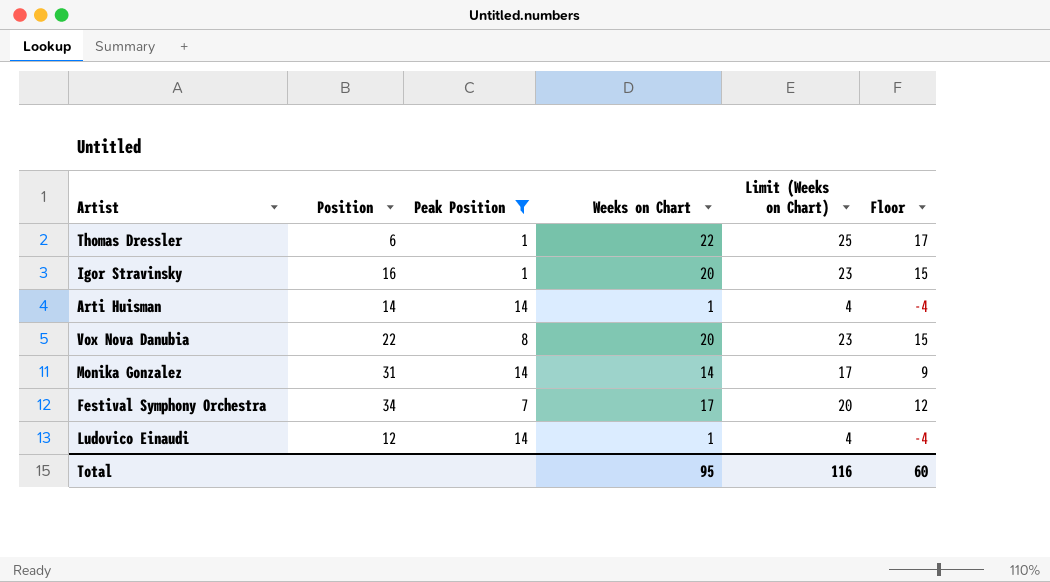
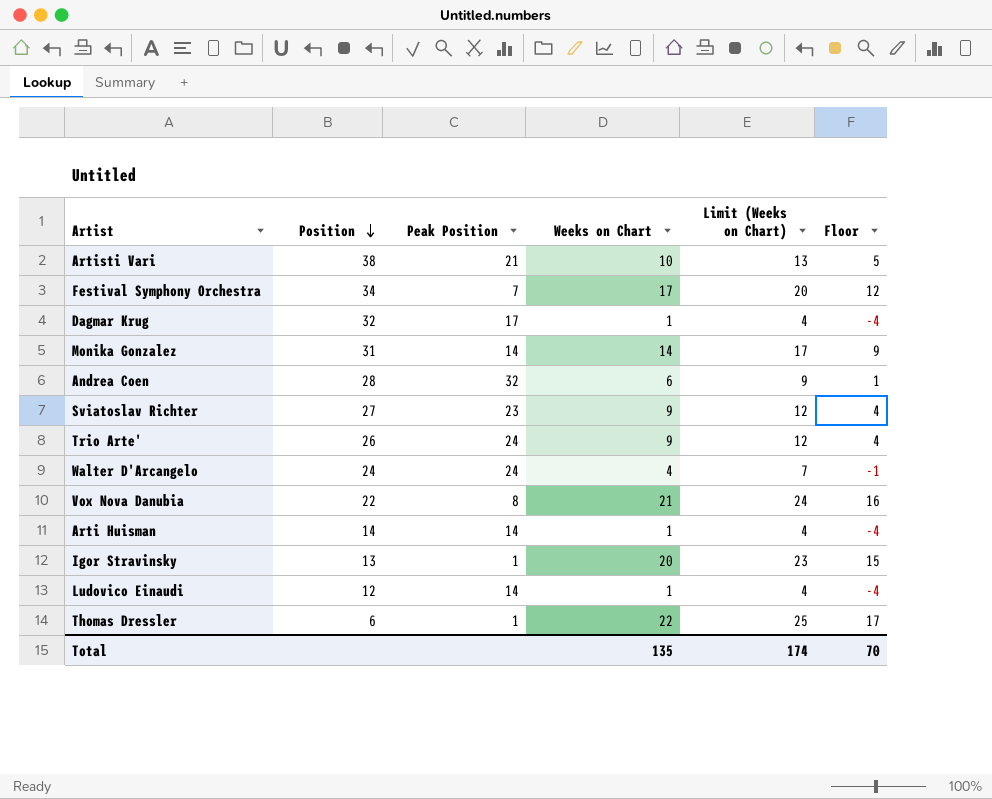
filter: Peak Position <= 14 -> none
row order: none -> Position descending
Vox Nova Danubia | Weeks on Chart: 20 -> 21
Vox Nova Danubia | Limit (Weeks on Chart): 23 -> 24
Vox Nova Danubia | Floor: 15 -> 16
Igor Stravinsky | Position: 16 -> 13
Total | Weeks on Chart: 95 -> 135
Total | Limit (Weeks on Chart): 116 -> 174
Total | Floor: 60 -> 70

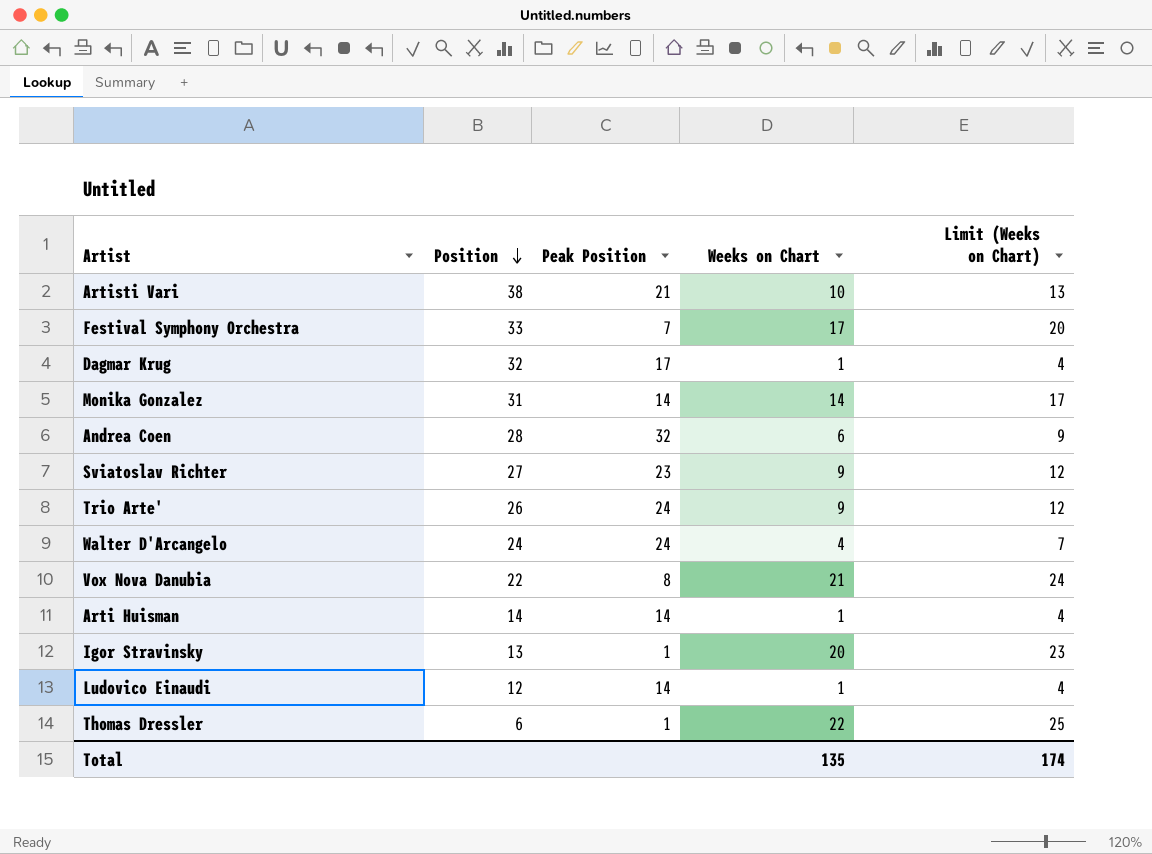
column Floor | formula: [Weeks on Chart] - 5 -> none
Festival Symphony Orchestra | Position: 34 -> 33

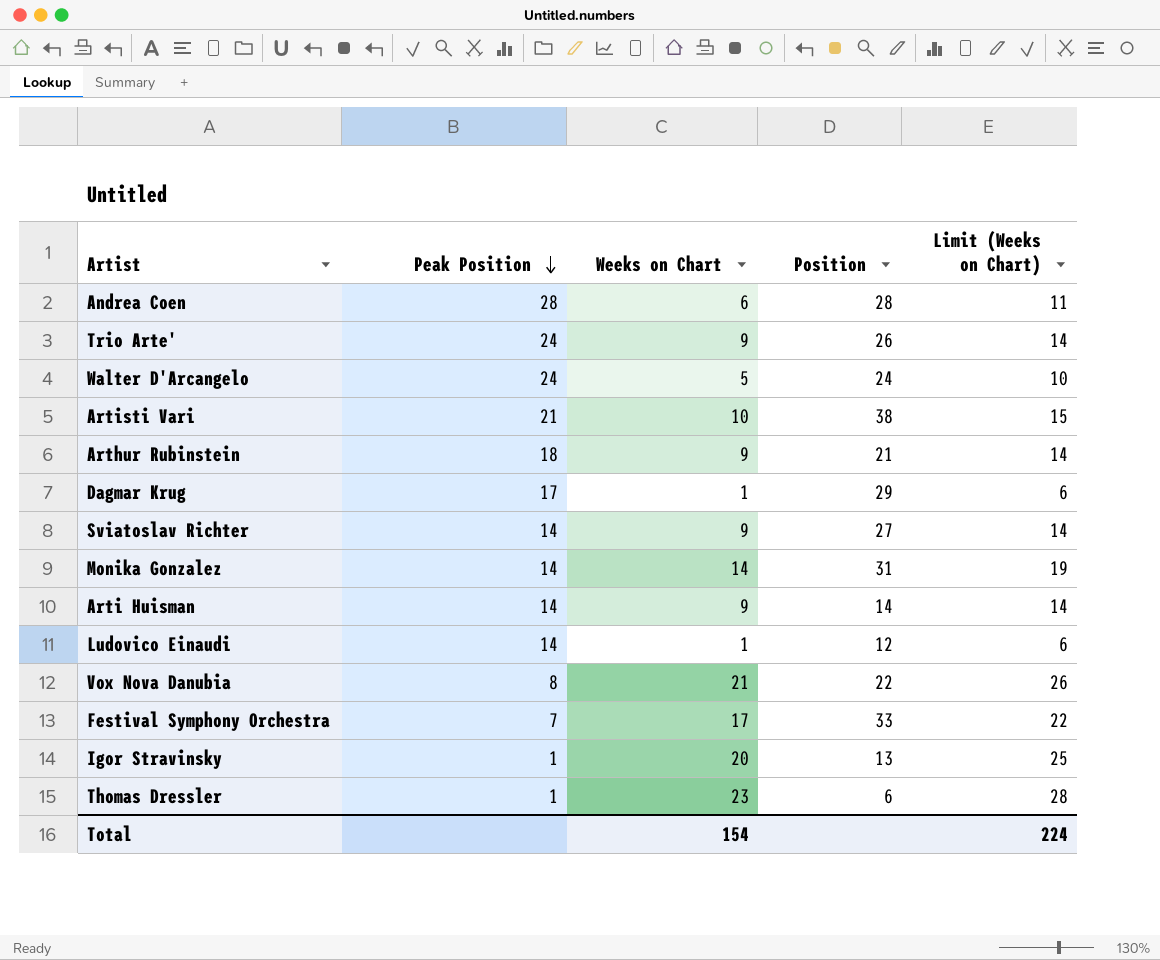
row order: Position descending -> Peak Position descending
column Position | position: 2 -> 4
column Limit (Weeks on Chart) | formula: [Weeks on Chart] + 3 -> [Weeks on Chart] + 5
Andrea Coen | Peak Position: 32 -> 28
Walter D'Arcangelo | Weeks on Chart: 4 -> 5
row Arthur Rubinstein: none -> 18 | 9 | 21 | 14
Dagmar Krug | Position: 32 -> 29
Sviatoslav Richter | Peak Position: 23 -> 14
Arti Huisman | Weeks on Chart: 1 -> 9
Thomas Dressler | Weeks on Chart: 22 -> 23
Total | Weeks on Chart: 135 -> 154
Total | Limit (Weeks on Chart): 174 -> 224

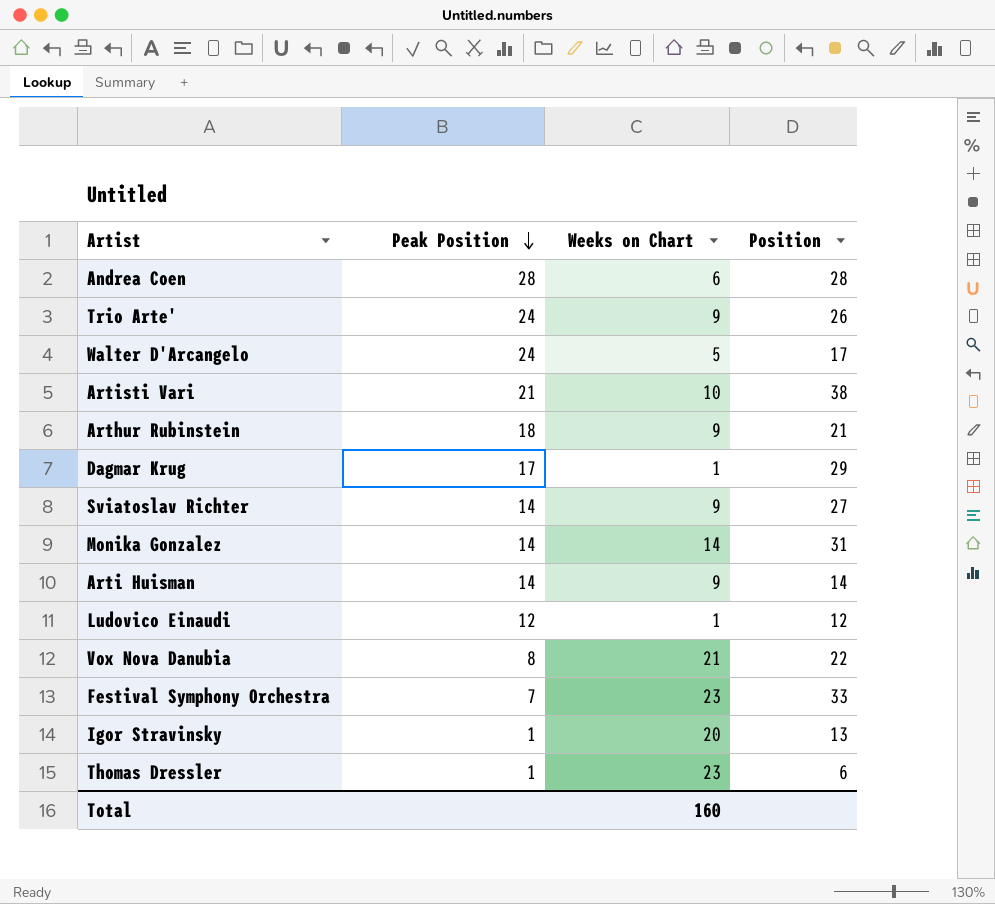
column Limit (Weeks on Chart) | formula: [Weeks on Chart] + 5 -> none
Walter D'Arcangelo | Position: 24 -> 17
Ludovico Einaudi | Peak Position: 14 -> 12
Festival Symphony Orchestra | Weeks on Chart: 17 -> 23
Total | Weeks on Chart: 154 -> 160

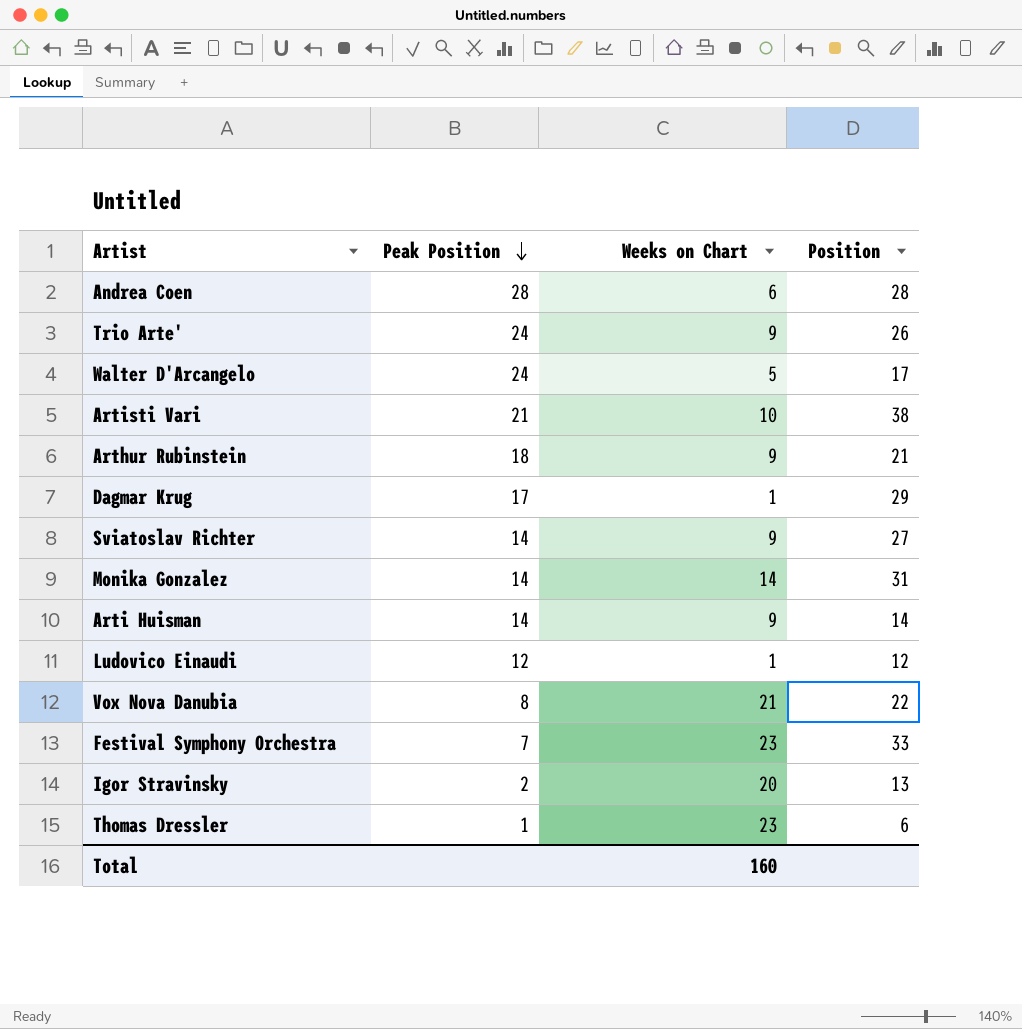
Igor Stravinsky | Peak Position: 1 -> 2

